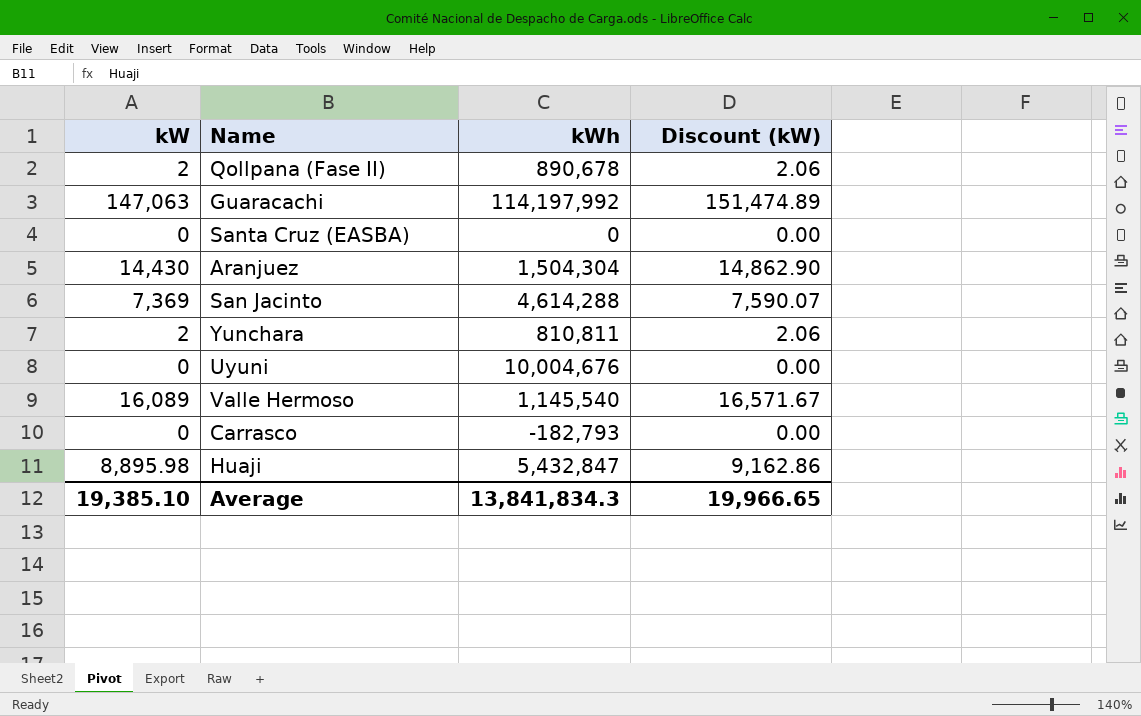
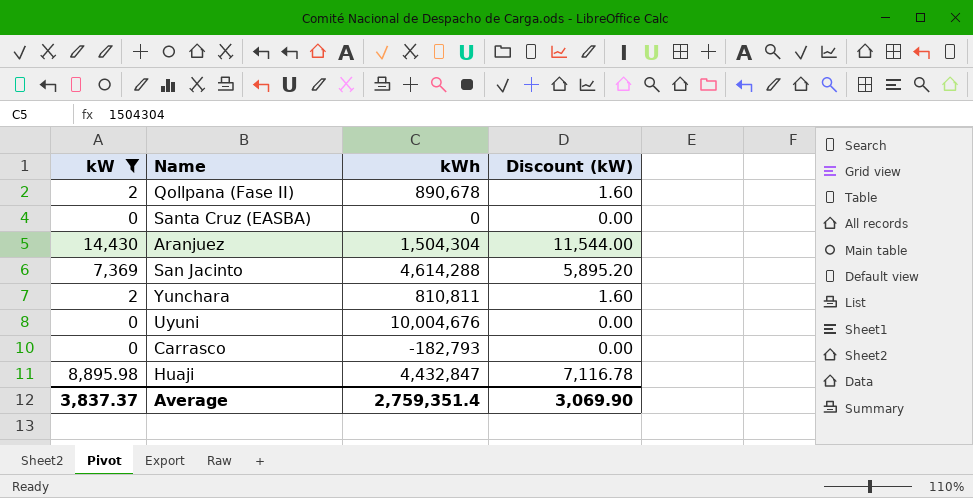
filter: none -> kW <= 14,430
column Discount (kW) | formula: [kW] * 1.03 -> [kW] * 0.8
Huaji | kWh: 5,432,847 -> 4,432,847
Average | kW: 19,385.10 -> 3,837.37
Average | kWh: 13,841,834.3 -> 2,759,351.4
Average | Discount (kW): 19,966.65 -> 3,069.90

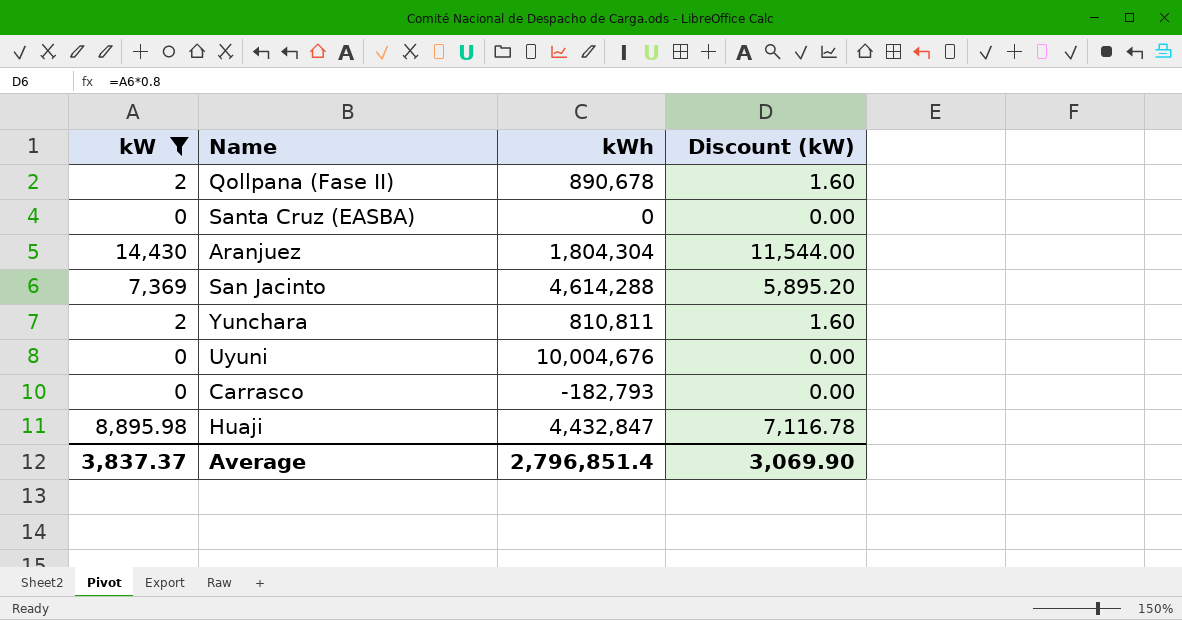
Aranjuez | kWh: 1,504,304 -> 1,804,304
Average | kWh: 2,759,351.4 -> 2,796,851.4

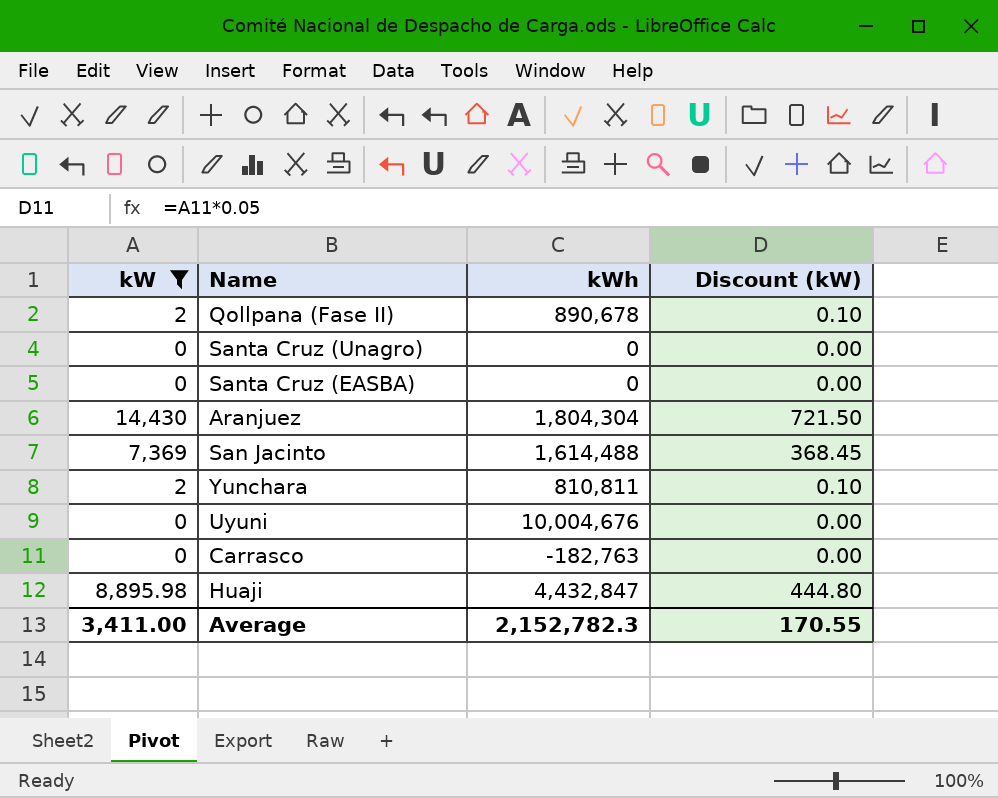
column Discount (kW) | formula: [kW] * 0.8 -> [kW] * 0.05
row Santa Cruz (Unagro): none -> 0 | 0 | 0.00
San Jacinto | kWh: 4,614,288 -> 1,614,488
Carrasco | kWh: -182,793 -> -182,763
Average | kW: 3,837.37 -> 3,411.00
Average | kWh: 2,796,851.4 -> 2,152,782.3
Average | Discount (kW): 3,069.90 -> 170.55

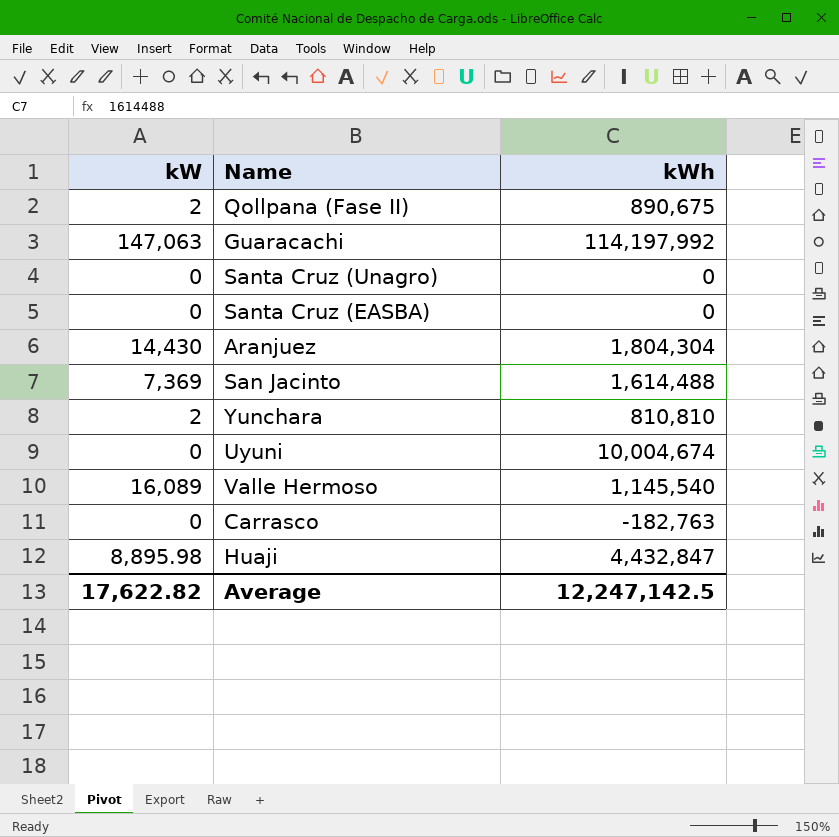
filter: kW <= 14,430 -> none
column Discount (kW) | formula: [kW] * 0.05 -> none
Qollpana (Fase II) | kWh: 890,678 -> 890,675
Yunchara | kWh: 810,811 -> 810,810
Uyuni | kWh: 10,004,676 -> 10,004,674
Average | kW: 3,411.00 -> 17,622.82
Average | kWh: 2,152,782.3 -> 12,247,142.5

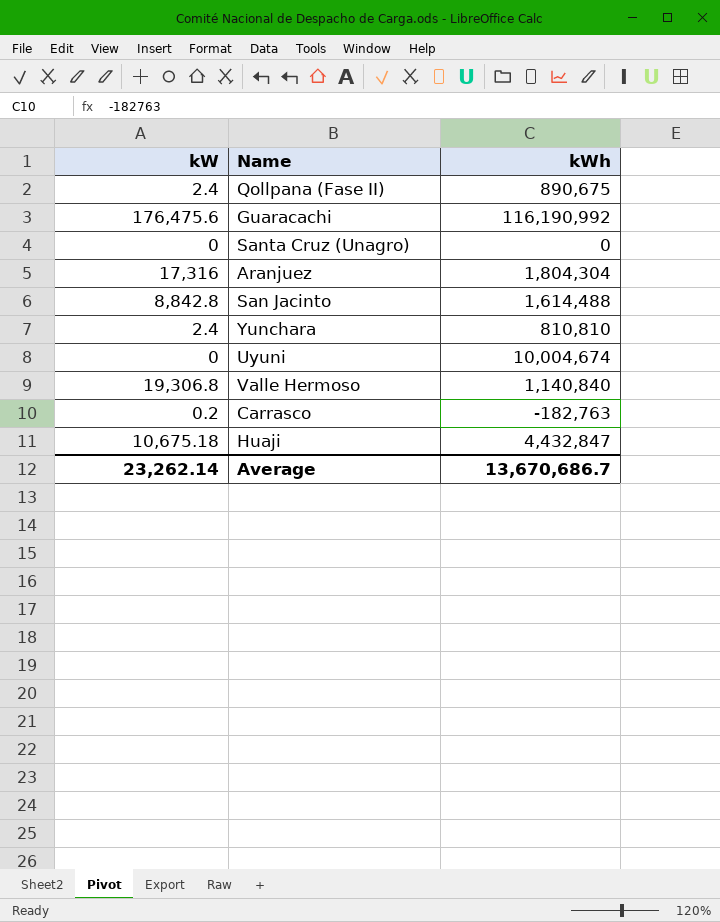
row Santa Cruz (EASBA): 0 | 0 -> none
Qollpana (Fase II) | kW: 2 -> 2.4
Guaracachi | kW: 147,063 -> 176,475.6
Guaracachi | kWh: 114,197,992 -> 116,190,992
Aranjuez | kW: 14,430 -> 17,316
San Jacinto | kW: 7,369 -> 8,842.8
Yunchara | kW: 2 -> 2.4
Valle Hermoso | kW: 16,089 -> 19,306.8
Valle Hermoso | kWh: 1,145,540 -> 1,140,840
Carrasco | kW: 0 -> 0.2
Huaji | kW: 8,895.98 -> 10,675.18
Average | kW: 17,622.82 -> 23,262.14
Average | kWh: 12,247,142.5 -> 13,670,686.7

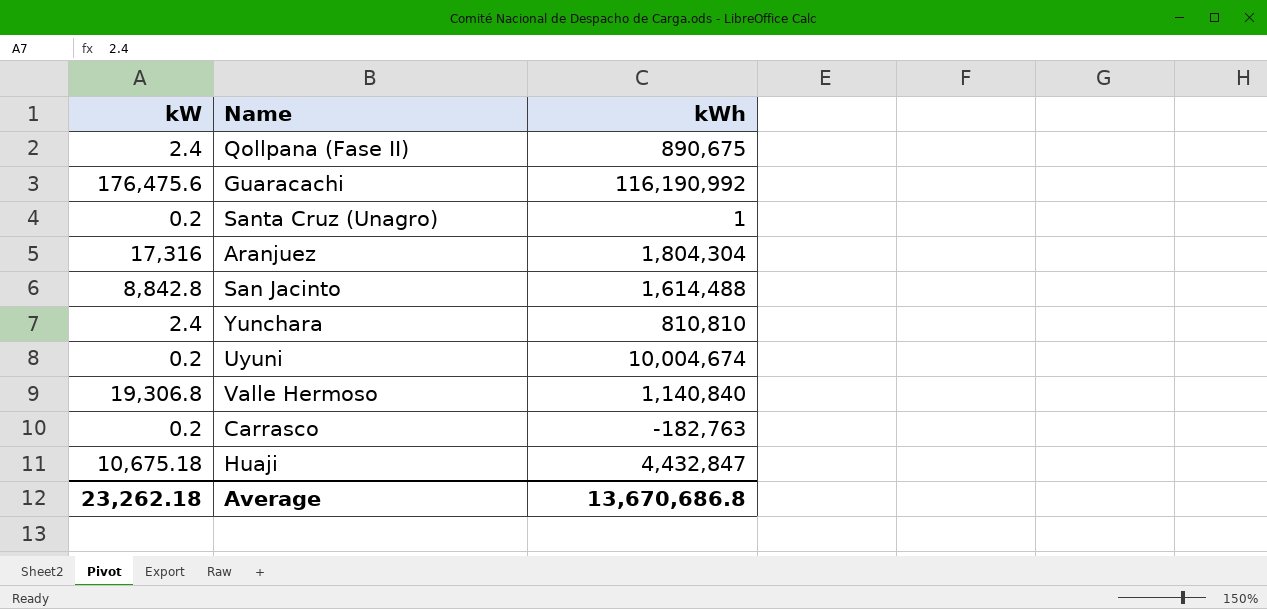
Santa Cruz (Unagro) | kW: 0 -> 0.2
Santa Cruz (Unagro) | kWh: 0 -> 1
Uyuni | kW: 0 -> 0.2
Average | kW: 23,262.14 -> 23,262.18
Average | kWh: 13,670,686.7 -> 13,670,686.8

